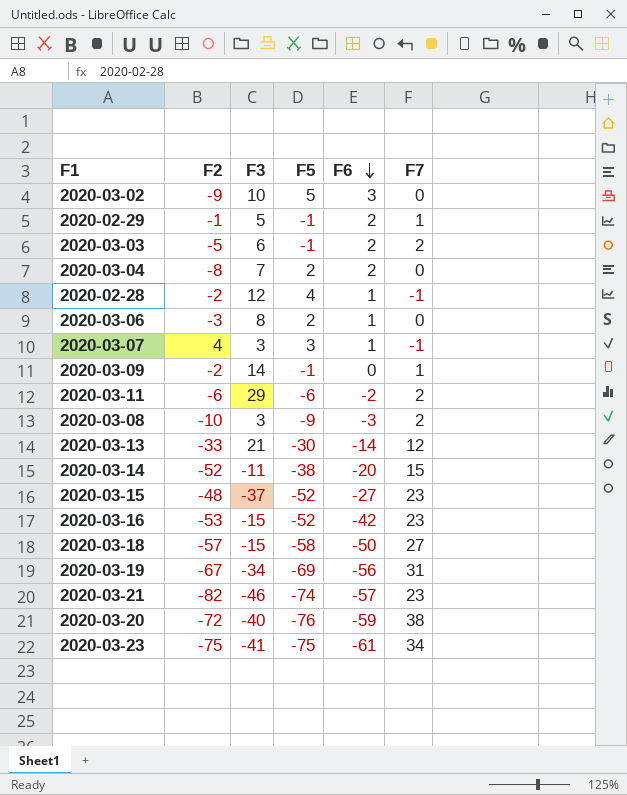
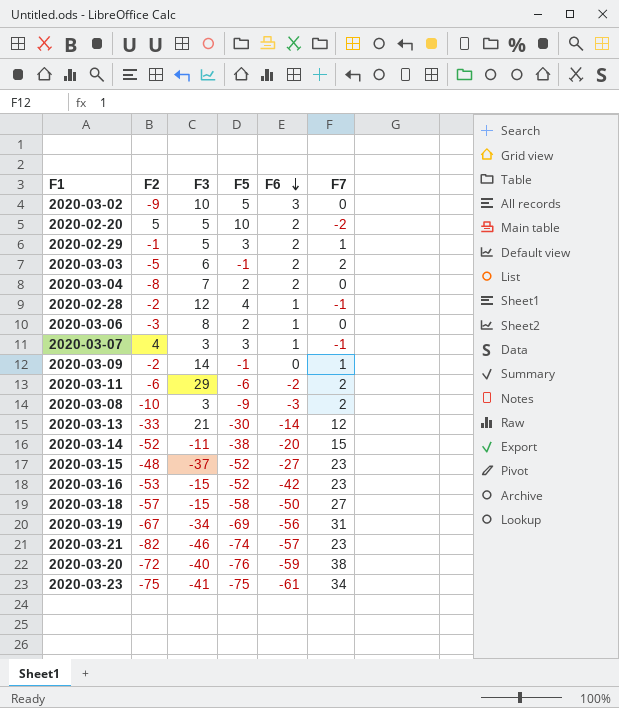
row 2020-02-20: none -> 5 | 5 | 10 | 2 | -2
2020-02-29 | F5: -1 -> 3

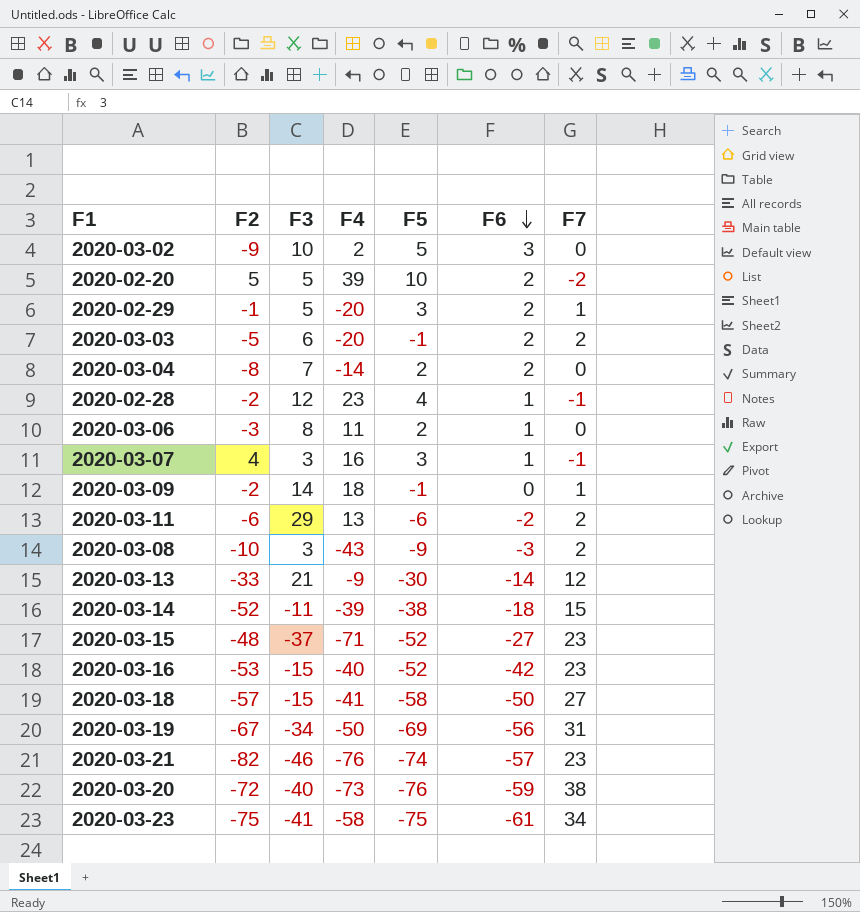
column F4 | position: none -> 4
2020-03-14 | F6: -20 -> -18

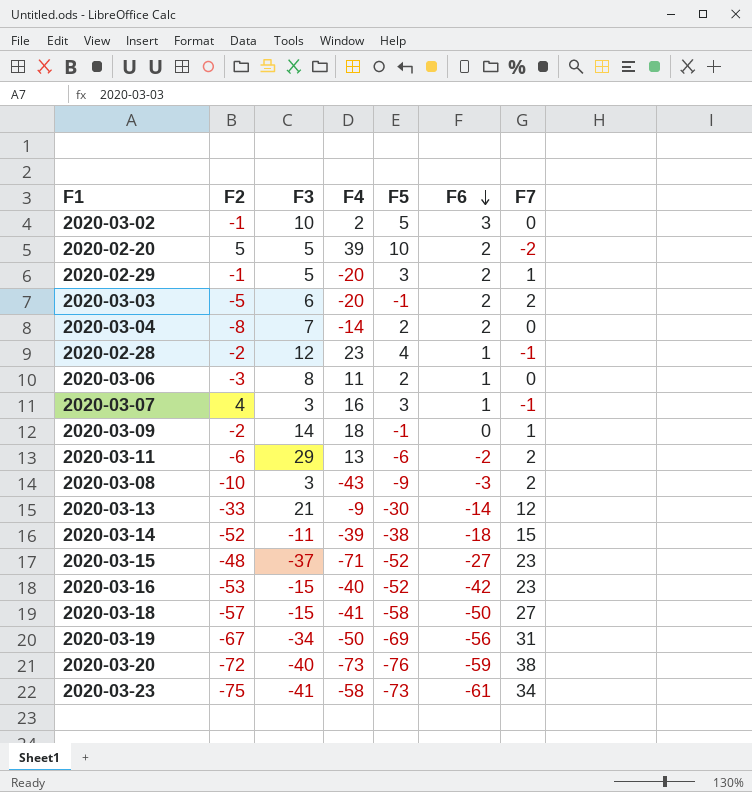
row 2020-03-21: -82 | -46 | -76 | -74 | -57 | 23 -> none
2020-03-02 | F2: -9 -> -1
2020-03-23 | F5: -75 -> -73

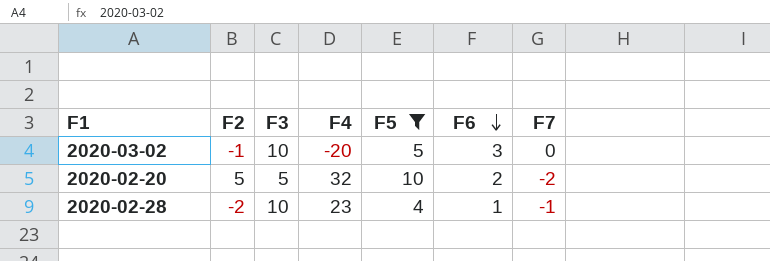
filter: none -> F5 >= 4
2020-03-02 | F4: 2 -> -20
2020-02-20 | F4: 39 -> 32
2020-02-28 | F3: 12 -> 10

